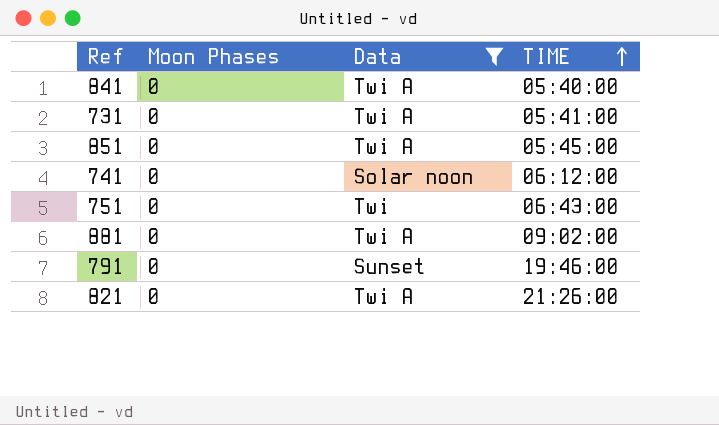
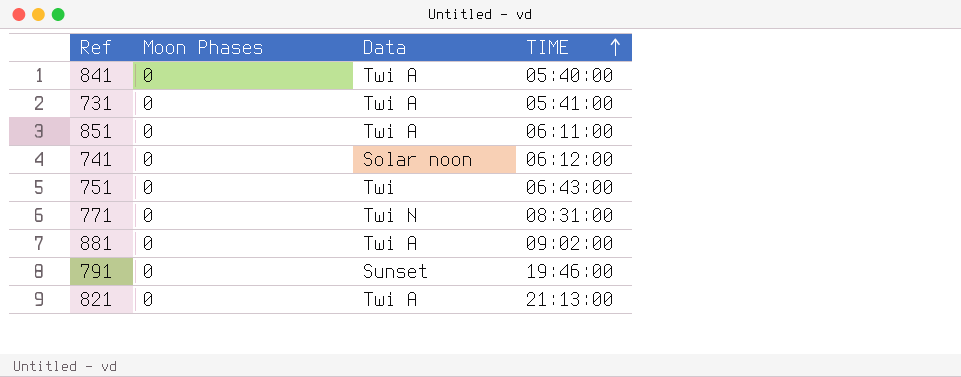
filter: Data != Twi N -> none
851 | TIME: 05:45:00 -> 06:11:00
821 | TIME: 21:26:00 -> 21:13:00

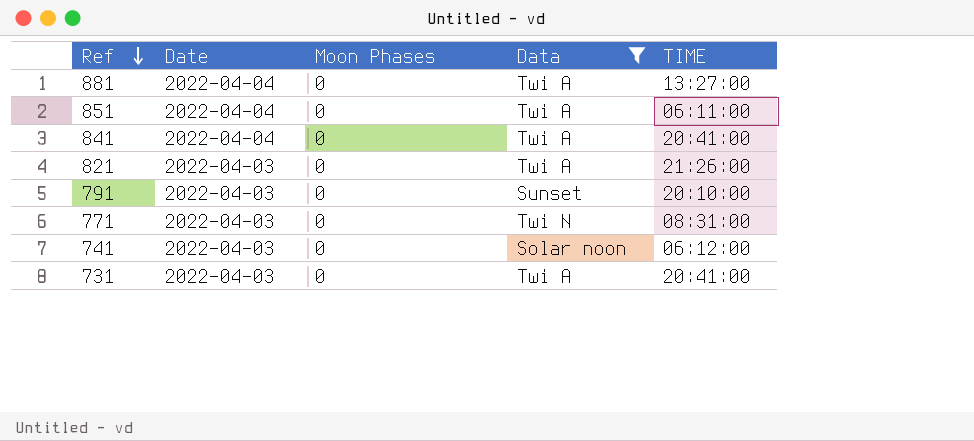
filter: none -> Data != Twi
row order: TIME ascending -> Ref descending
column Date | position: none -> 2
881 | TIME: 09:02:00 -> 13:27:00
841 | TIME: 05:40:00 -> 20:41:00
821 | TIME: 21:13:00 -> 21:26:00
791 | TIME: 19:46:00 -> 20:10:00
731 | TIME: 05:41:00 -> 20:41:00

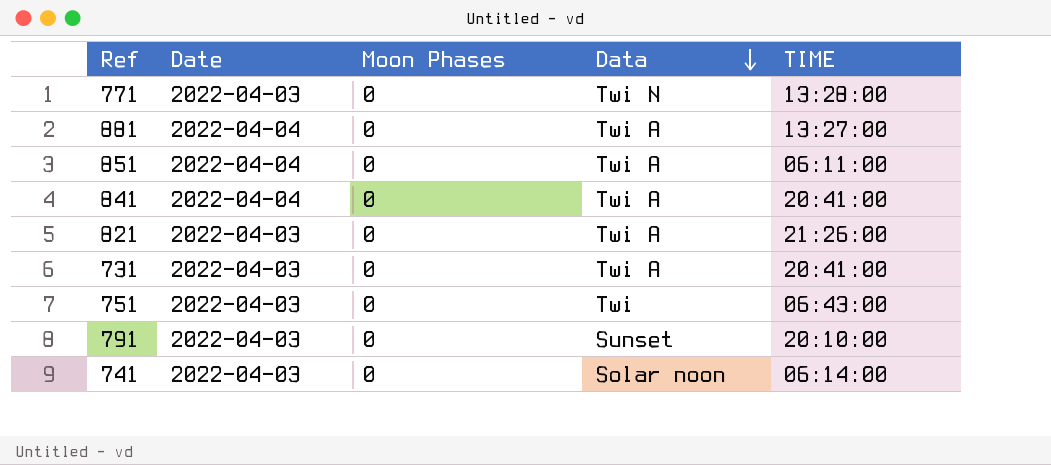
filter: Data != Twi -> none
row order: Ref descending -> Data descending
771 | TIME: 08:31:00 -> 13:28:00
741 | TIME: 06:12:00 -> 06:14:00

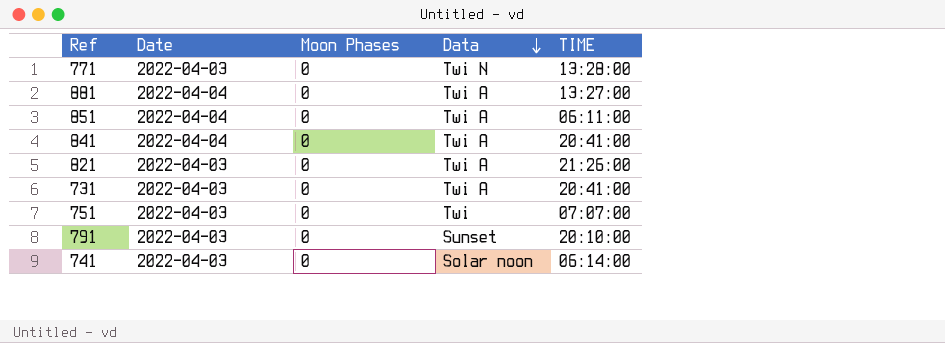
751 | TIME: 06:43:00 -> 07:07:00

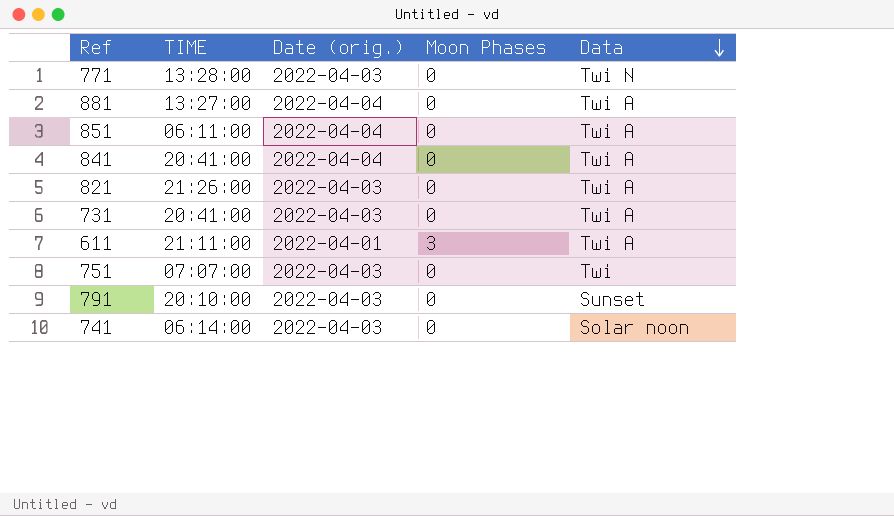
column TIME | position: 5 -> 2
column name: Date -> Date (orig.)
row 611: none -> 21:11:00 | 2022-04-01 | 3 | Twi A

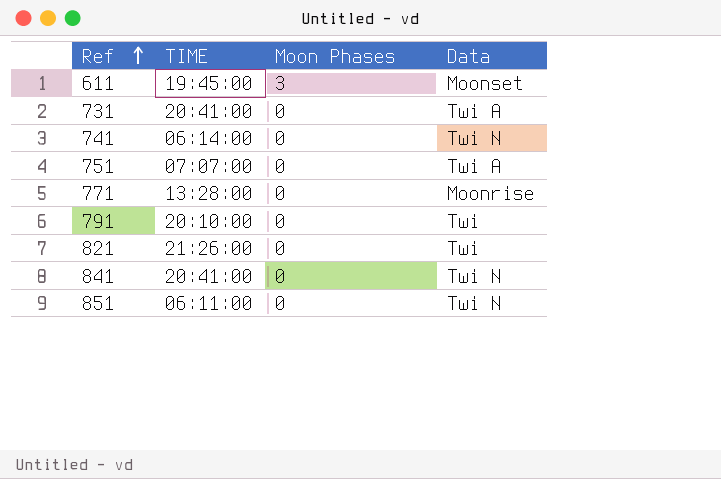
row order: Data descending -> Ref ascending
column Date (orig.) | position: 3 -> none
row 881: 13:27:00 | 2022-04-04 | 0 | Twi A -> none
611 | TIME: 21:11:00 -> 19:45:00
611 | Data: Twi A -> Moonset
741 | Data: Solar noon -> Twi N
751 | Data: Twi -> Twi A
771 | Data: Twi N -> Moonrise
791 | Data: Sunset -> Twi
821 | Data: Twi A -> Twi
841 | Data: Twi A -> Twi N
851 | Data: Twi A -> Twi N

